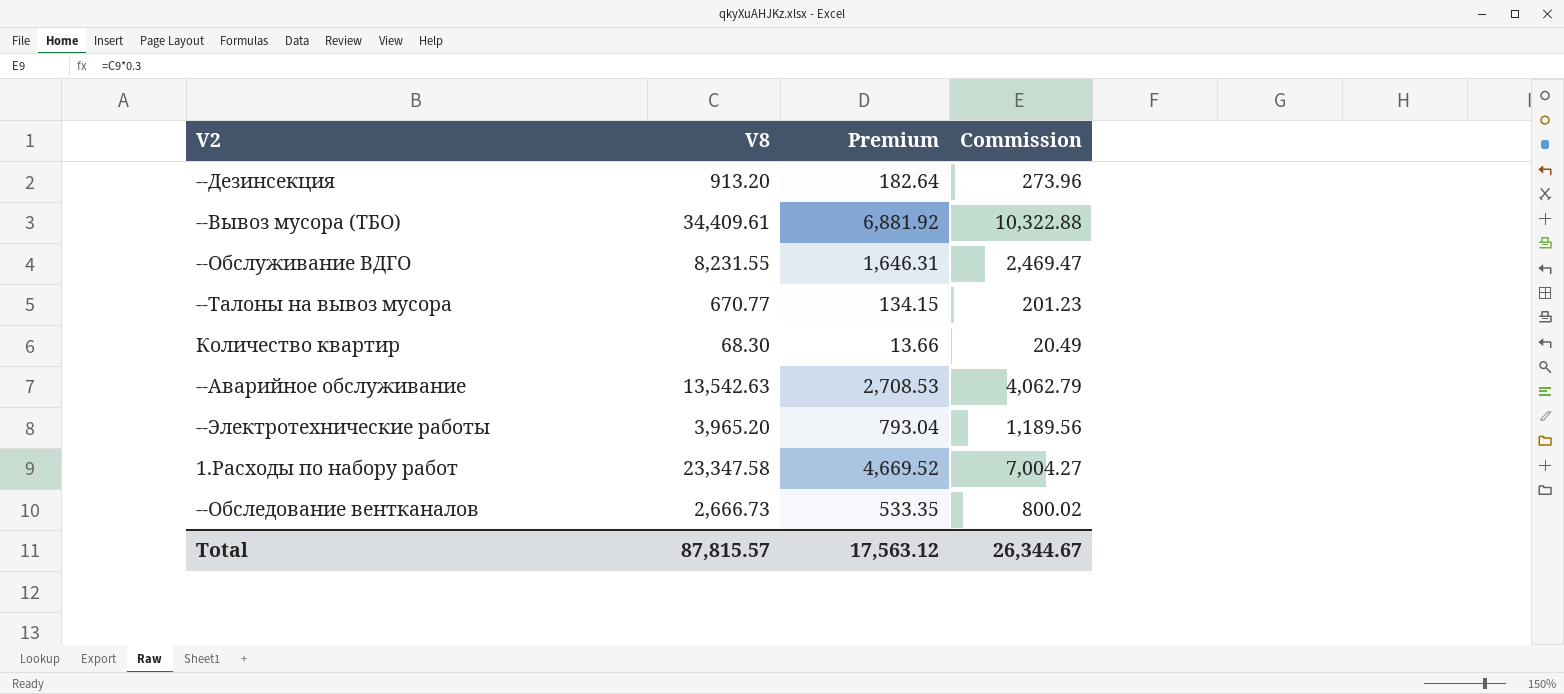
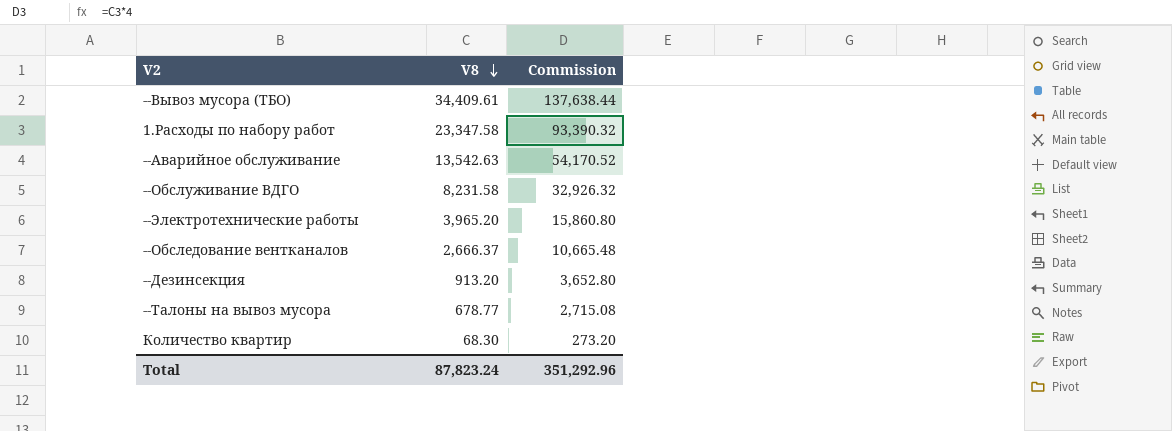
row order: none -> V8 descending
column Premium | formula: [V8] * 0.2 -> none
column Commission | formula: [V8] * 0.3 -> [V8] * 4
--Обслуживание ВДГО | V8: 8,231.55 -> 8,231.58
--Обследование вентканалов | V8: 2,666.73 -> 2,666.37
--Талоны на вывоз мусора | V8: 670.77 -> 678.77
Total | V8: 87,815.57 -> 87,823.24
Total | Commission: 26,344.67 -> 351,292.96

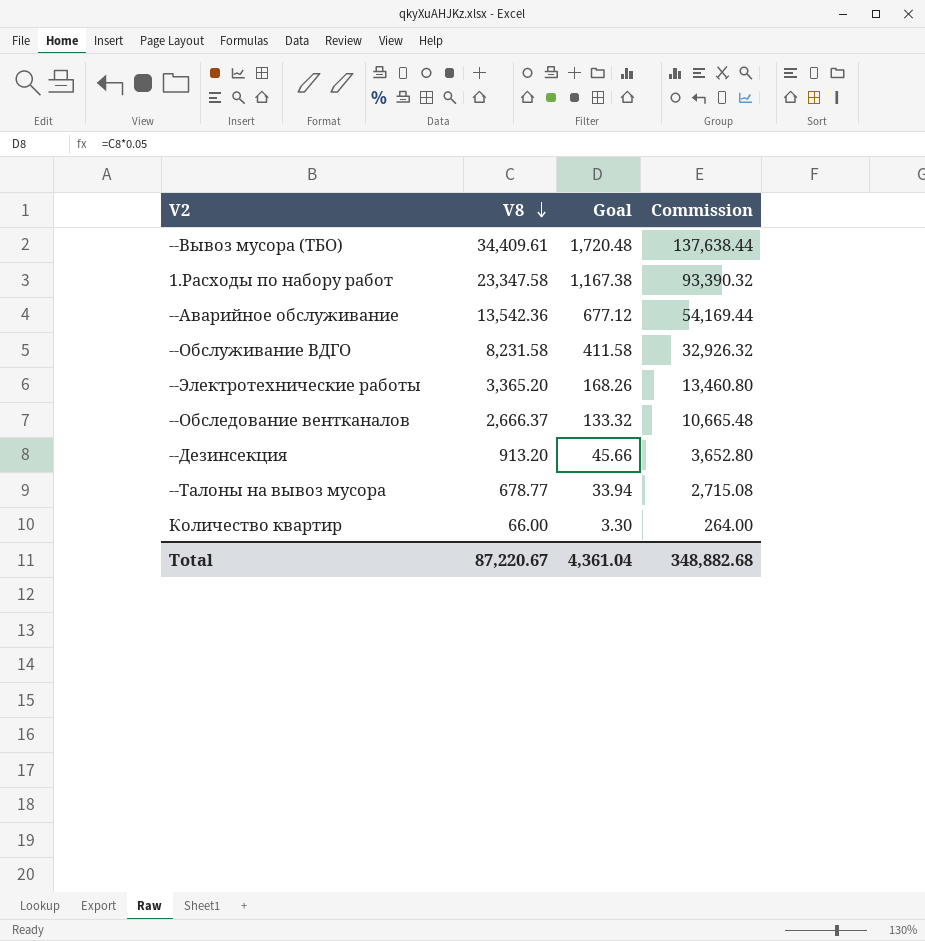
column Goal | formula: none -> [V8] * 0.05
--Аварийное обслуживание | V8: 13,542.63 -> 13,542.36
--Аварийное обслуживание | Commission: 54,170.52 -> 54,169.44
--Электротехнические работы | V8: 3,965.20 -> 3,365.20
--Электротехнические работы | Commission: 15,860.80 -> 13,460.80
Количество квартир | V8: 68.30 -> 66.00
Количество квартир | Commission: 273.20 -> 264.00
Total | V8: 87,823.24 -> 87,220.67
Total | Commission: 351,292.96 -> 348,882.68

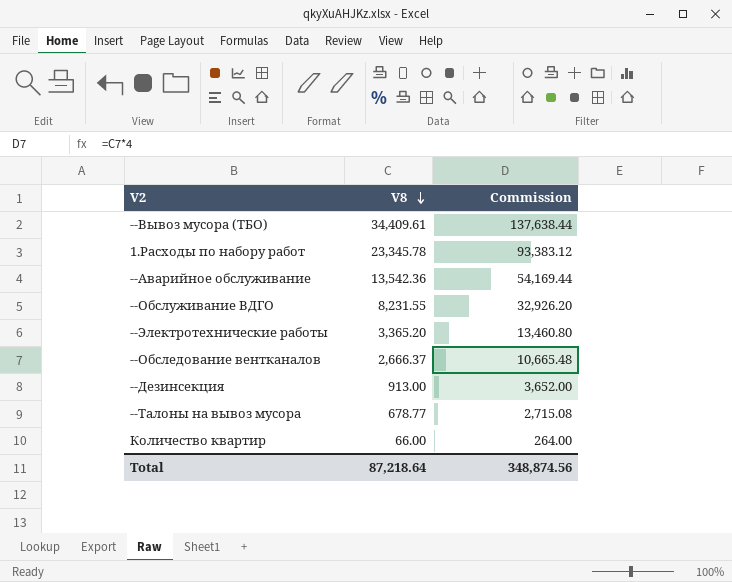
column Goal | formula: [V8] * 0.05 -> none
1.Расходы по набору работ | V8: 23,347.58 -> 23,345.78
1.Расходы по набору работ | Commission: 93,390.32 -> 93,383.12
--Обслуживание ВДГО | V8: 8,231.58 -> 8,231.55
--Обслуживание ВДГО | Commission: 32,926.32 -> 32,926.20
--Дезинсекция | V8: 913.20 -> 913.00
--Дезинсекция | Commission: 3,652.80 -> 3,652.00
Total | V8: 87,220.67 -> 87,218.64
Total | Commission: 348,882.68 -> 348,874.56

